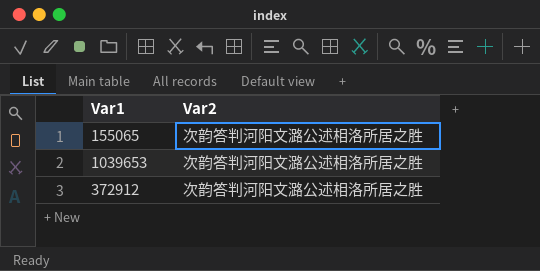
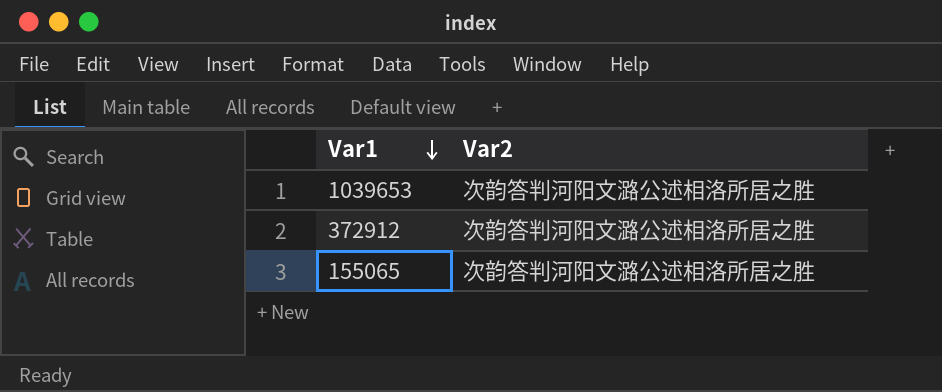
row order: none -> Var1 descending

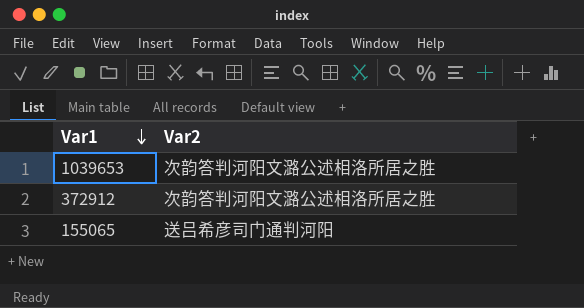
155065 | Var2: 次韵答判河阳文潞公述相洛所居之胜 -> 送吕希彦司门通判河阳

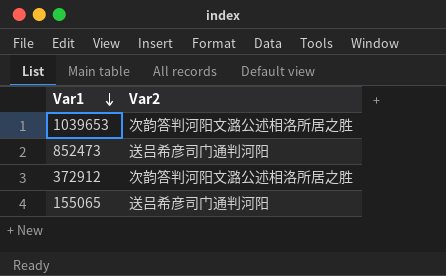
row 852473: none -> 送吕希彦司门通判河阳

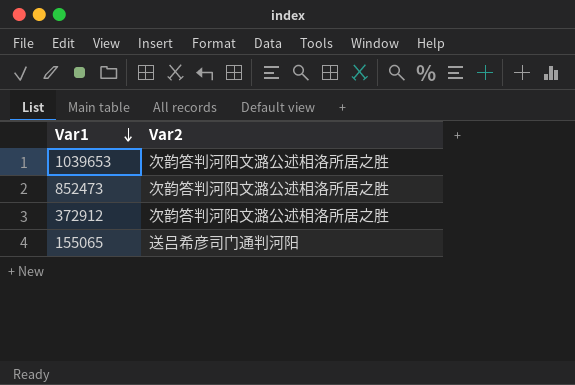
852473 | Var2: 送吕希彦司门通判河阳 -> 次韵答判河阳文潞公述相洛所居之胜

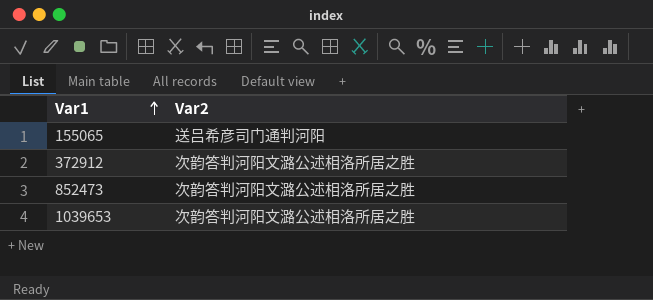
row order: Var1 descending -> Var1 ascending

